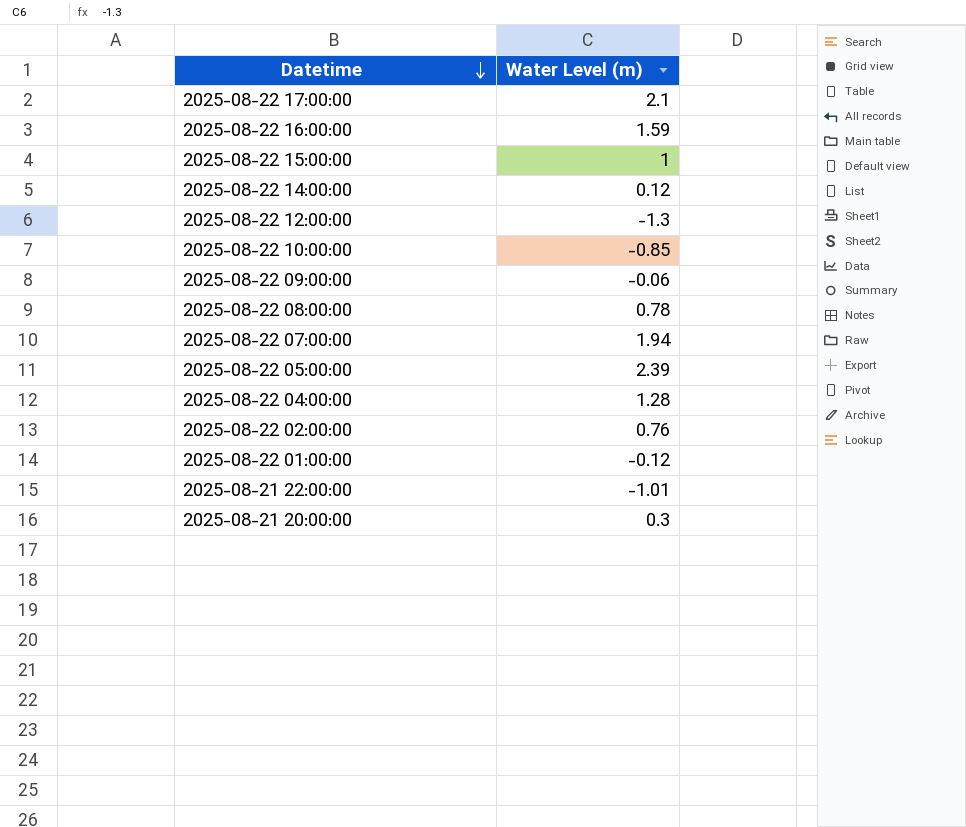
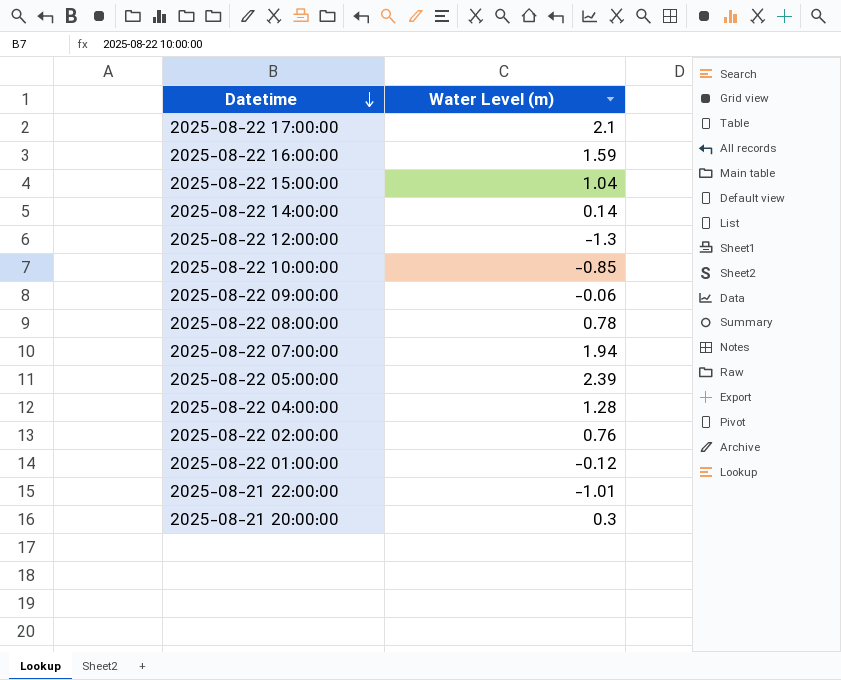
2025-08-22 15:00:00 | Water Level (m): 1 -> 1.04
2025-08-22 14:00:00 | Water Level (m): 0.12 -> 0.14

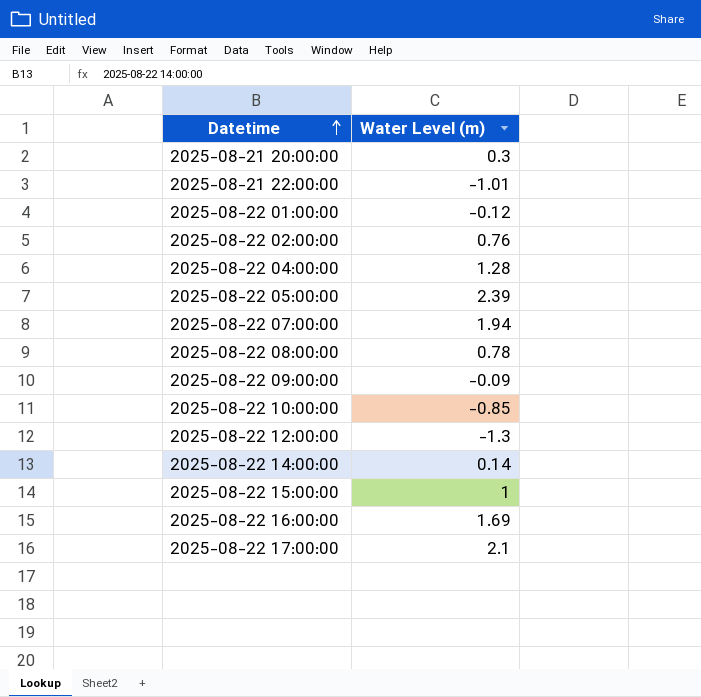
row order: Datetime descending -> Datetime ascending
2025-08-22 09:00:00 | Water Level (m): -0.06 -> -0.09
2025-08-22 15:00:00 | Water Level (m): 1.04 -> 1
2025-08-22 16:00:00 | Water Level (m): 1.59 -> 1.69

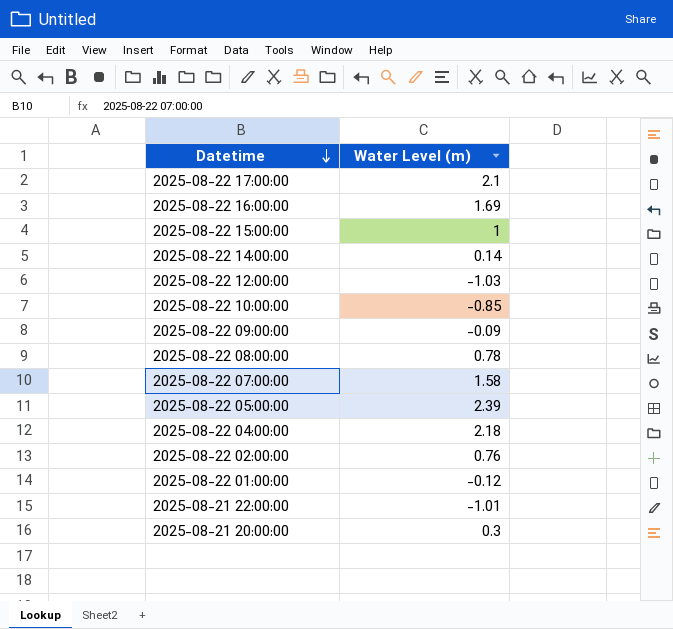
row order: Datetime ascending -> Datetime descending
2025-08-22 12:00:00 | Water Level (m): -1.3 -> -1.03
2025-08-22 07:00:00 | Water Level (m): 1.94 -> 1.58
2025-08-22 04:00:00 | Water Level (m): 1.28 -> 2.18

